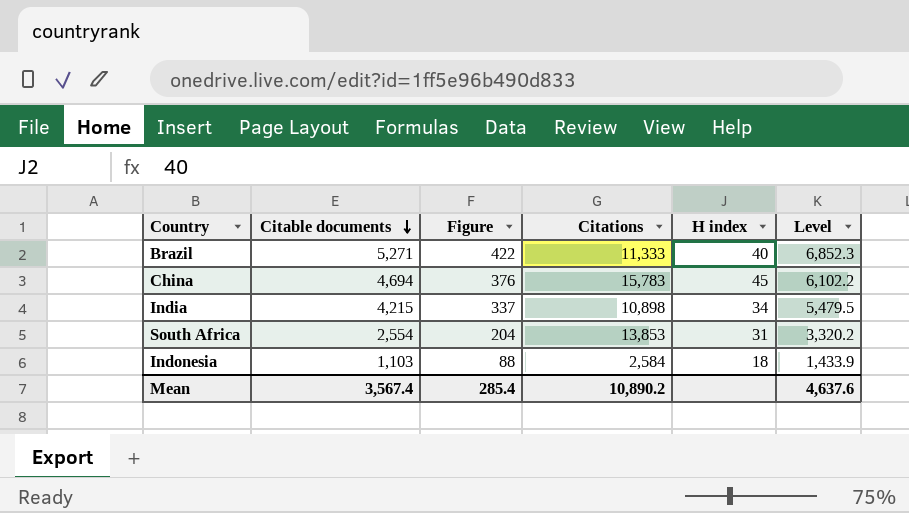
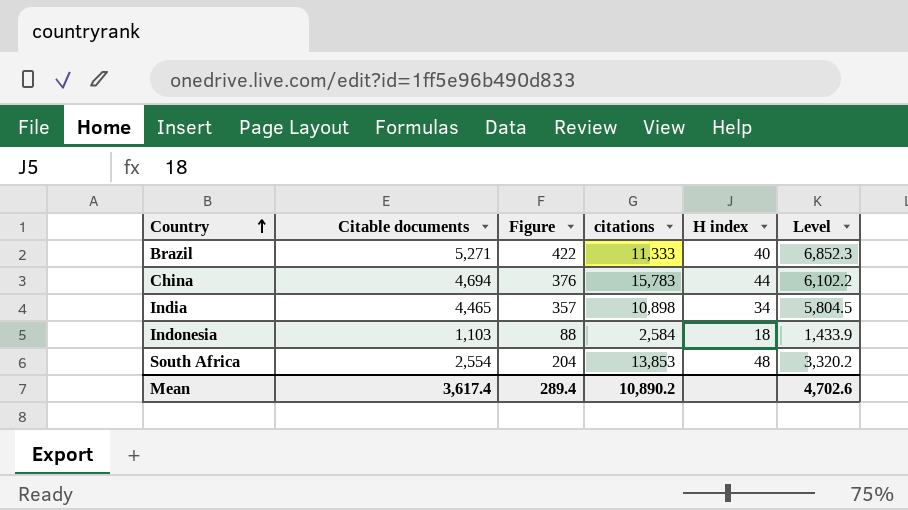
row order: Citable documents descending -> Country ascending
column name: Citations -> citations
China | H index: 45 -> 44
India | Citable documents: 4,215 -> 4,465
India | Figure: 337 -> 357
India | Level: 5,479.5 -> 5,804.5
South Africa | H index: 31 -> 48
Mean | Citable documents: 3,567.4 -> 3,617.4
Mean | Figure: 285.4 -> 289.4
Mean | Level: 4,637.6 -> 4,702.6

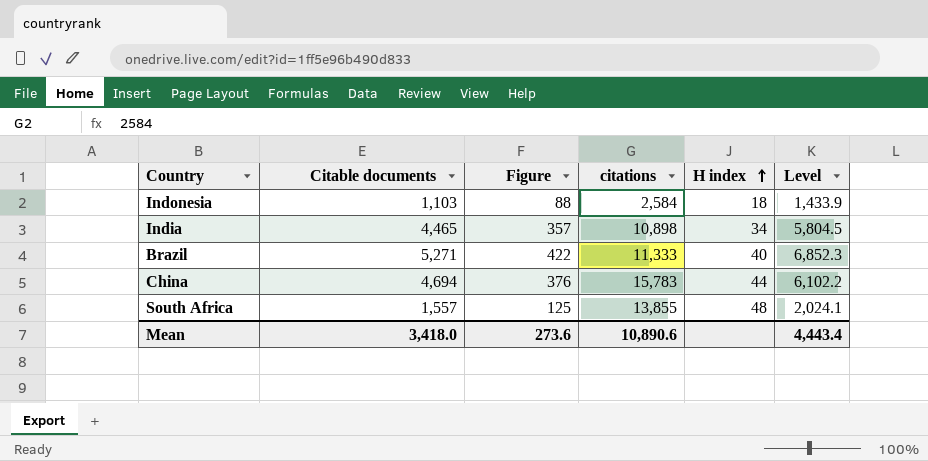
row order: Country ascending -> H index ascending
South Africa | Citable documents: 2,554 -> 1,557
South Africa | Figure: 204 -> 125
South Africa | citations: 13,853 -> 13,855
South Africa | Level: 3,320.2 -> 2,024.1
Mean | Citable documents: 3,617.4 -> 3,418.0
Mean | Figure: 289.4 -> 273.6
Mean | citations: 10,890.2 -> 10,890.6
Mean | Level: 4,702.6 -> 4,443.4

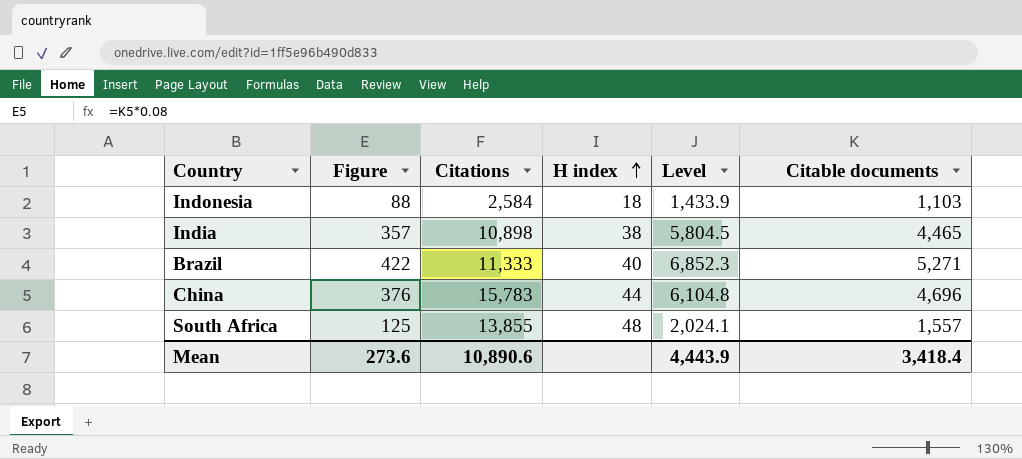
column name: citations -> Citations
column Citable documents | position: 2 -> 6
India | H index: 34 -> 38
China | Level: 6,102.2 -> 6,104.8
China | Citable documents: 4,694 -> 4,696
Mean | Level: 4,443.4 -> 4,443.9
Mean | Citable documents: 3,418.0 -> 3,418.4

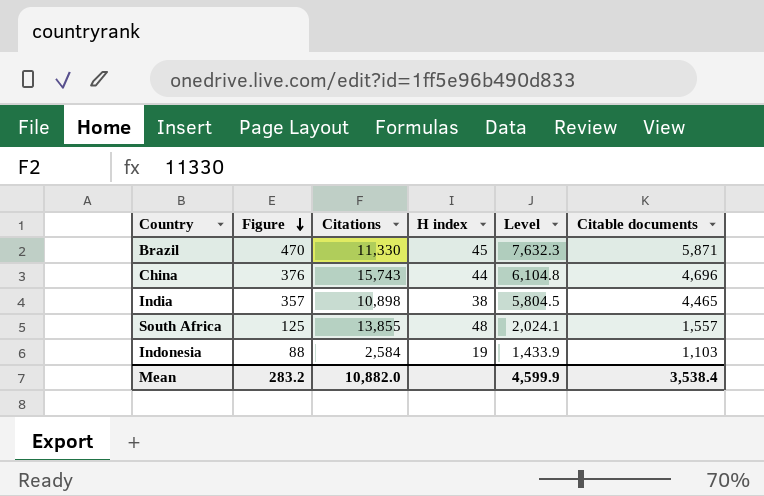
row order: H index ascending -> Figure descending
Brazil | Figure: 422 -> 470
Brazil | Citations: 11,333 -> 11,330
Brazil | H index: 40 -> 45
Brazil | Level: 6,852.3 -> 7,632.3
Brazil | Citable documents: 5,271 -> 5,871
China | Citations: 15,783 -> 15,743
Indonesia | H index: 18 -> 19
Mean | Figure: 273.6 -> 283.2
Mean | Citations: 10,890.6 -> 10,882.0
Mean | Level: 4,443.9 -> 4,599.9
Mean | Citable documents: 3,418.4 -> 3,538.4

